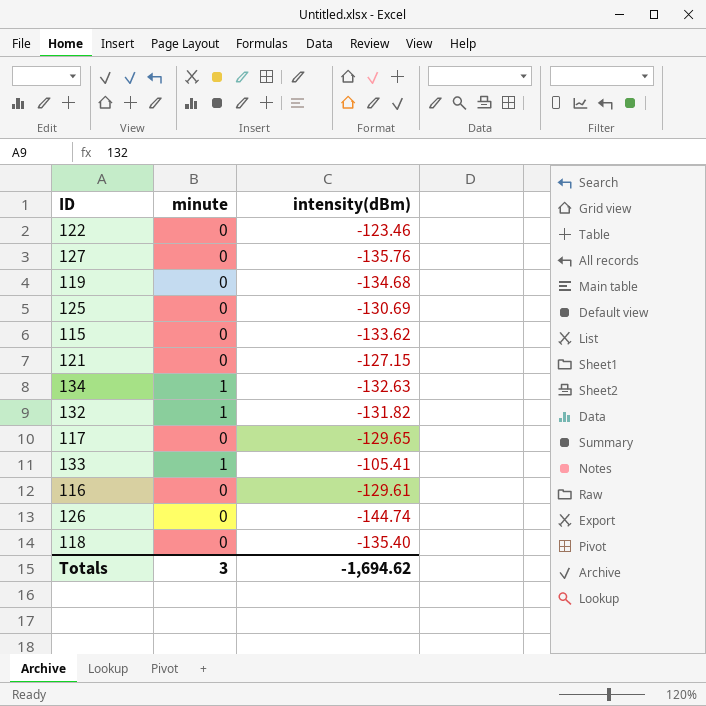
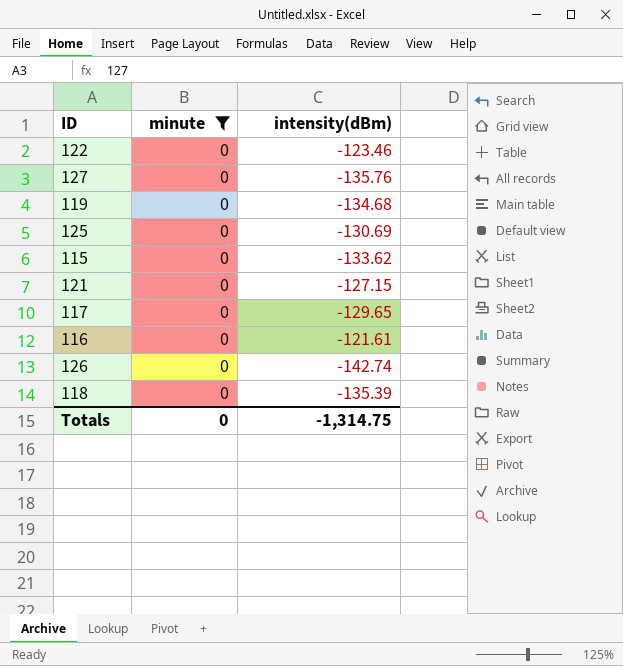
filter: none -> minute = 0
116 | intensity(dBm): -129.61 -> -121.61
126 | intensity(dBm): -144.74 -> -142.74
118 | intensity(dBm): -135.40 -> -135.39
Totals | minute: 3 -> 0
Totals | intensity(dBm): -1,694.62 -> -1,314.75

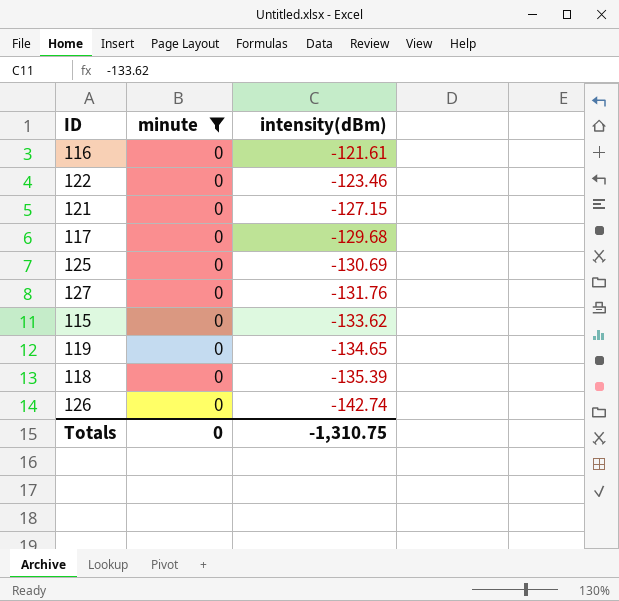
row order: none -> intensity(dBm) descending
117 | intensity(dBm): -129.65 -> -129.68
127 | intensity(dBm): -135.76 -> -131.76
119 | intensity(dBm): -134.68 -> -134.65
Totals | intensity(dBm): -1,314.75 -> -1,310.75

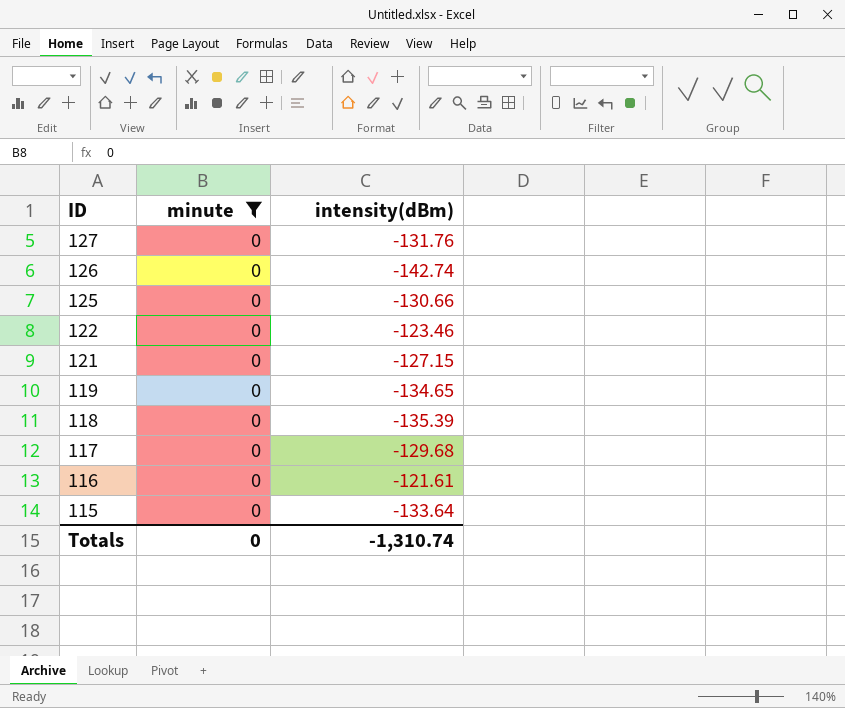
row order: intensity(dBm) descending -> ID descending
125 | intensity(dBm): -130.69 -> -130.66
115 | intensity(dBm): -133.62 -> -133.64
Totals | intensity(dBm): -1,310.75 -> -1,310.74

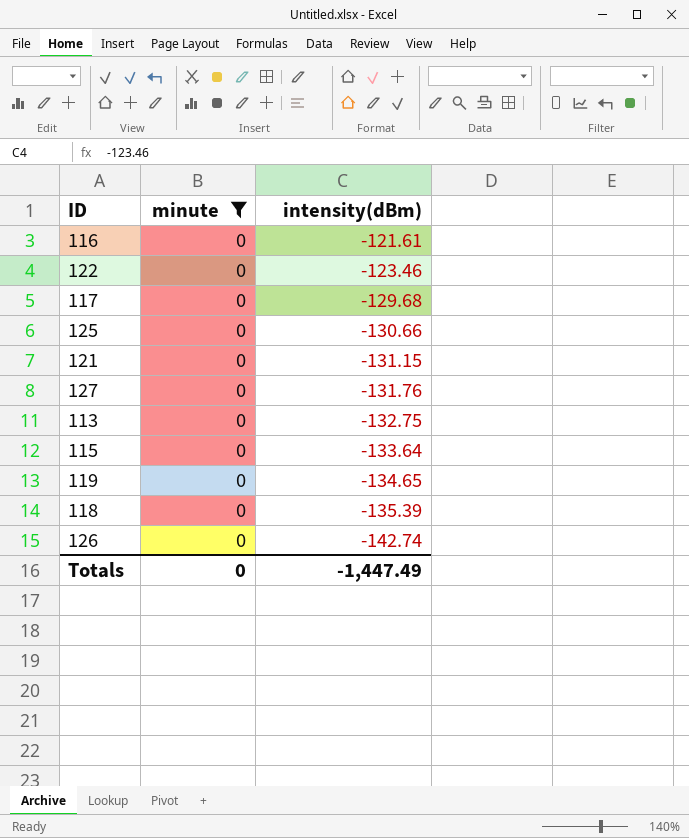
row order: ID descending -> intensity(dBm) descending
121 | intensity(dBm): -127.15 -> -131.15
row 113: none -> 0 | -132.75
Totals | intensity(dBm): -1,310.74 -> -1,447.49

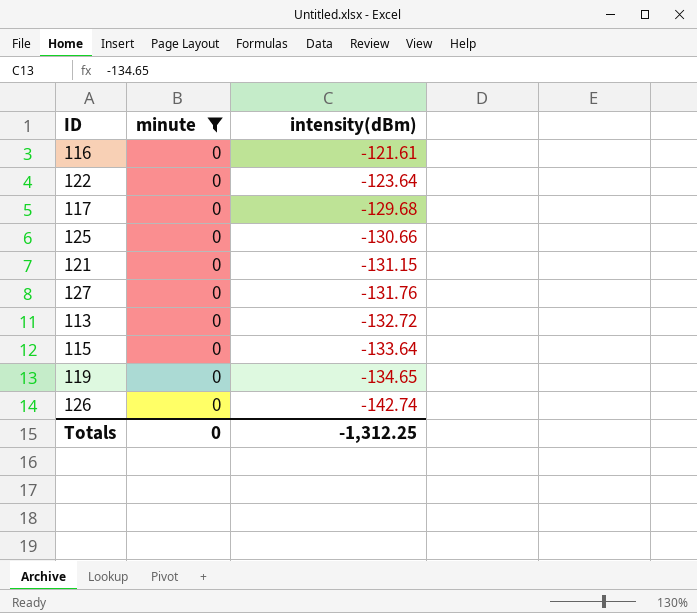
row 118: 0 | -135.39 -> none
122 | intensity(dBm): -123.46 -> -123.64
113 | intensity(dBm): -132.75 -> -132.72
Totals | intensity(dBm): -1,447.49 -> -1,312.25

